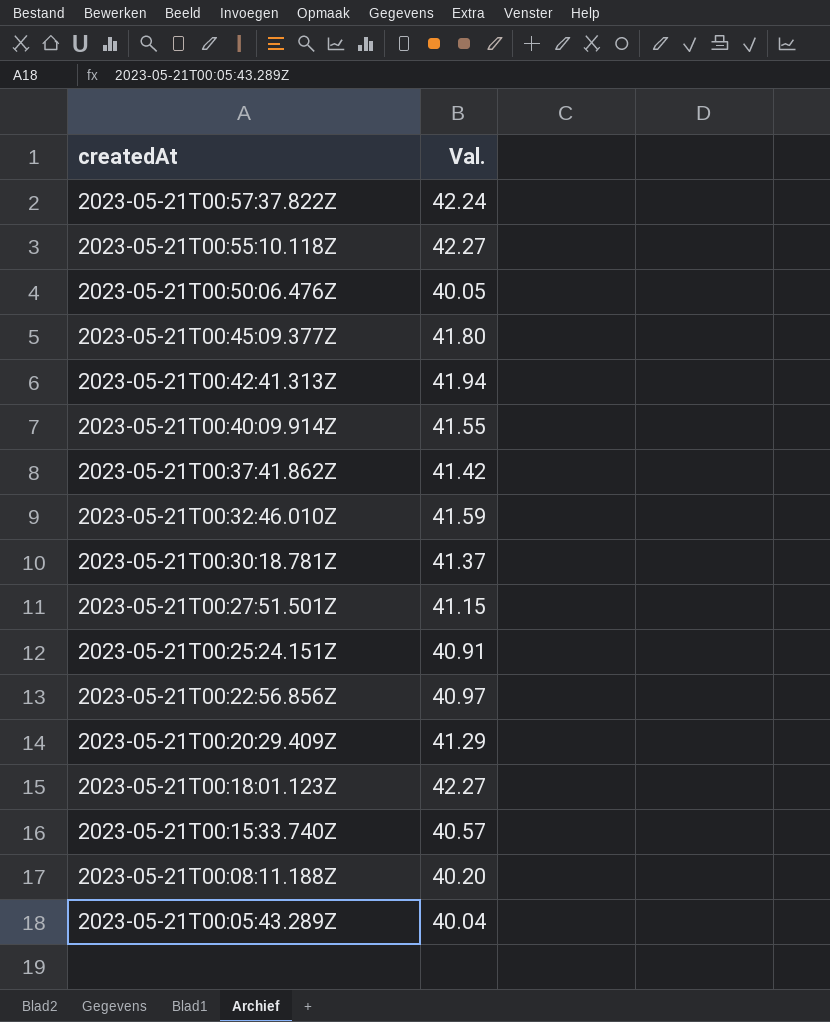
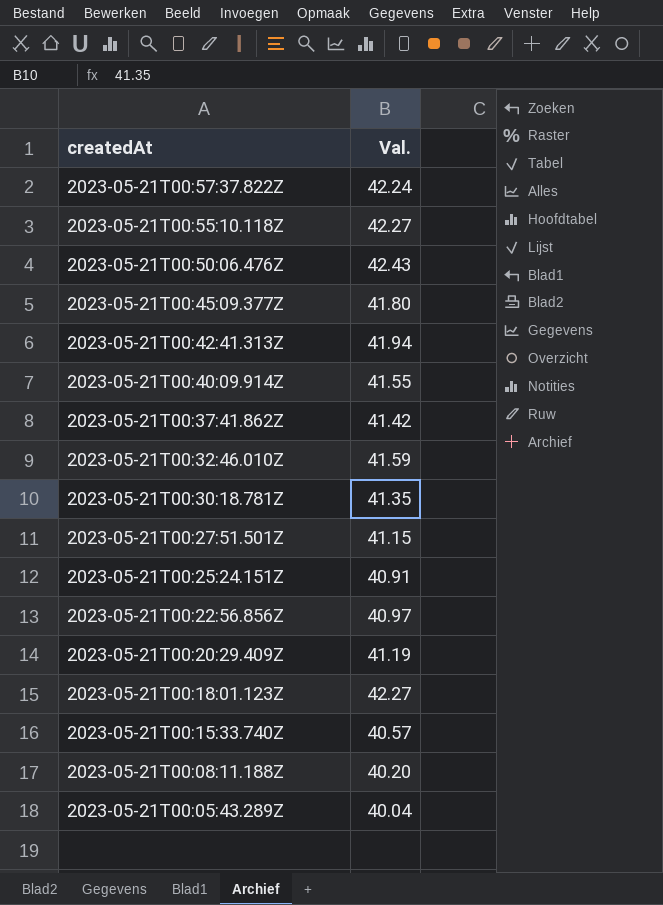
2023-05-21T00:50:06.476Z | Val.: 40.05 -> 42.43
2023-05-21T00:30:18.781Z | Val.: 41.37 -> 41.35
2023-05-21T00:20:29.409Z | Val.: 41.29 -> 41.19

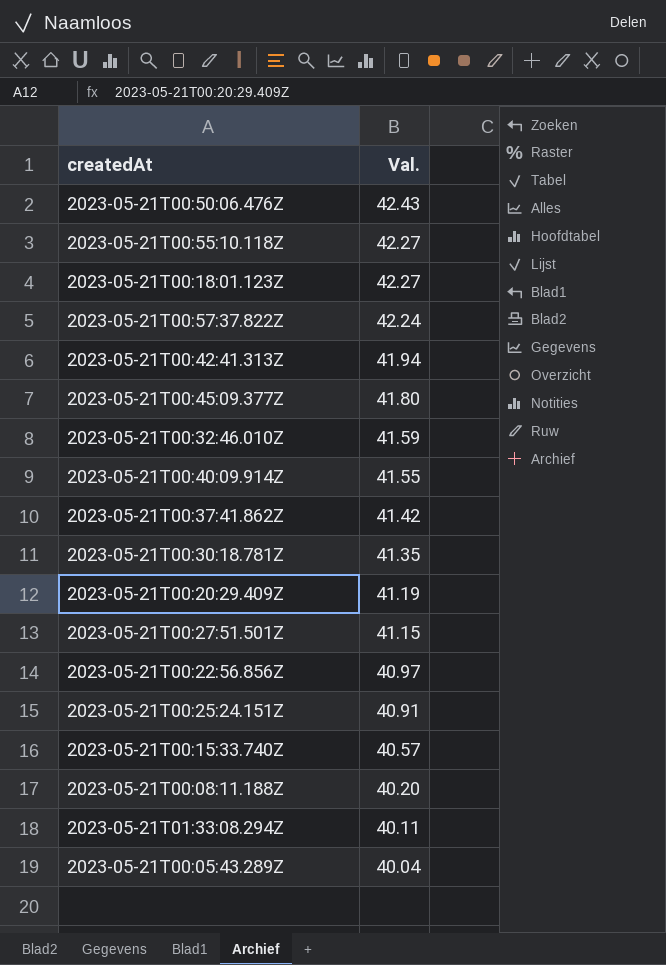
row order: createdAt descending -> Val. descending
row 2023-05-21T01:33:08.294Z: none -> 40.11

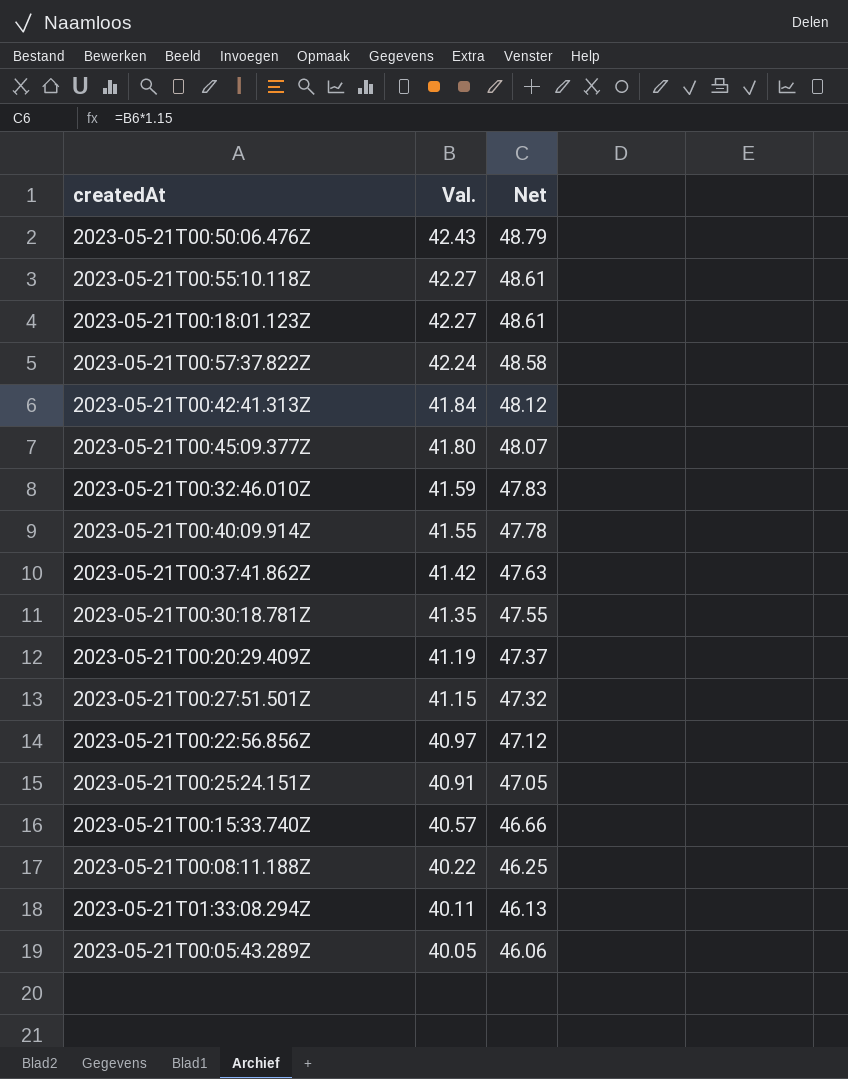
column Net | formula: none -> [Val.] * 1.15
2023-05-21T00:42:41.313Z | Val.: 41.94 -> 41.84
2023-05-21T00:08:11.188Z | Val.: 40.20 -> 40.22
2023-05-21T00:05:43.289Z | Val.: 40.04 -> 40.05

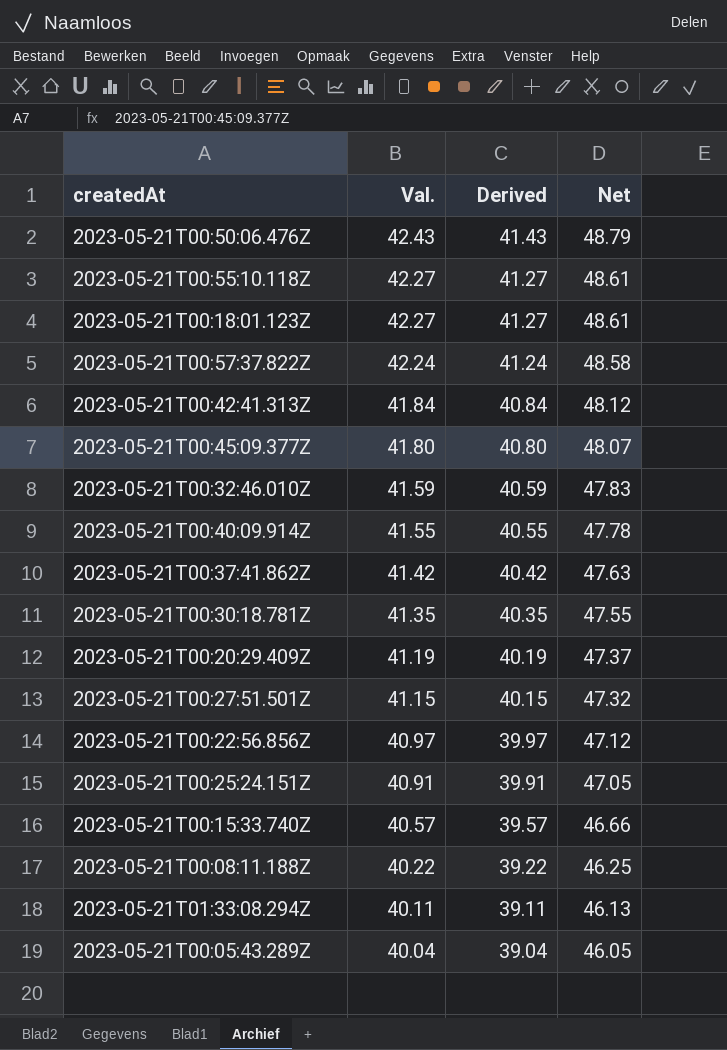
column Derived | formula: none -> [Val.] - 1
2023-05-21T00:05:43.289Z | Val.: 40.05 -> 40.04
2023-05-21T00:05:43.289Z | Net: 46.06 -> 46.05

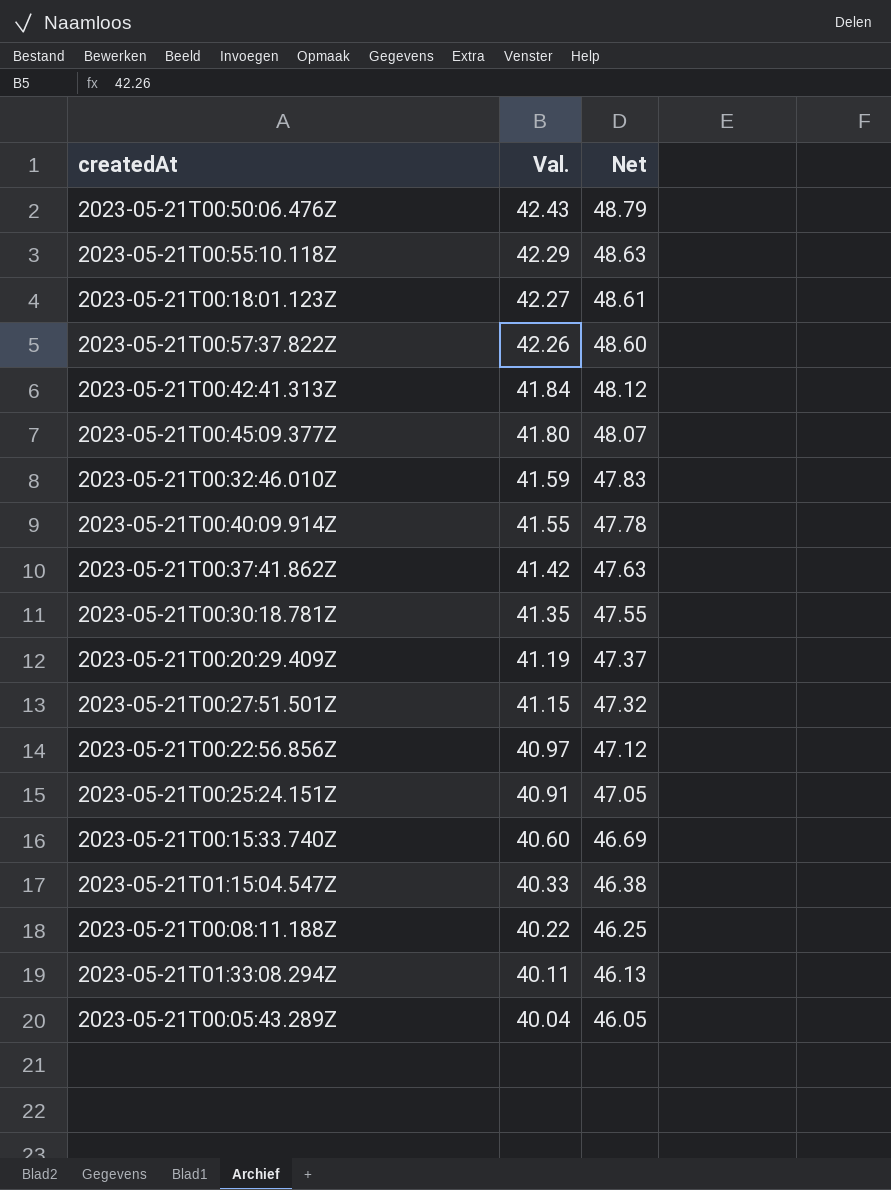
column Derived | formula: [Val.] - 1 -> none
2023-05-21T00:55:10.118Z | Val.: 42.27 -> 42.29
2023-05-21T00:55:10.118Z | Net: 48.61 -> 48.63
2023-05-21T00:57:37.822Z | Val.: 42.24 -> 42.26
2023-05-21T00:57:37.822Z | Net: 48.58 -> 48.60
2023-05-21T00:15:33.740Z | Val.: 40.57 -> 40.60
2023-05-21T00:15:33.740Z | Net: 46.66 -> 46.69
row 2023-05-21T01:15:04.547Z: none -> 40.33 | 46.38

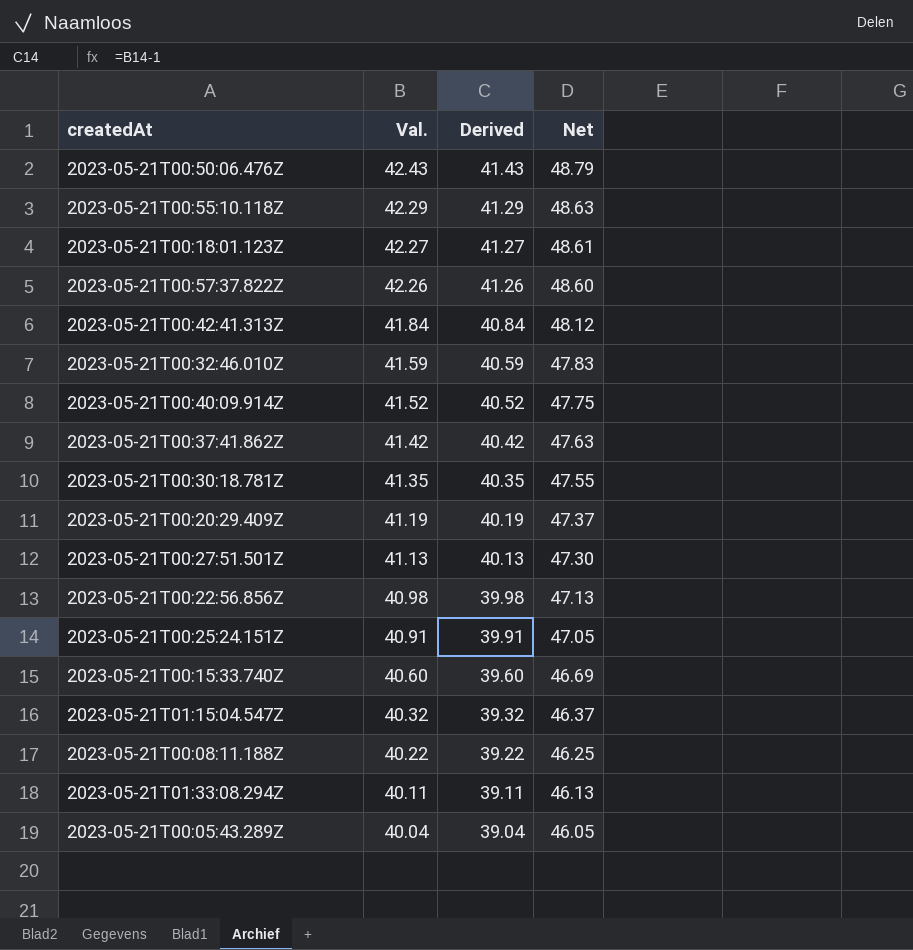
column Derived | formula: none -> [Val.] - 1
row 2023-05-21T00:45:09.377Z: 41.80 | 48.07 -> none
2023-05-21T00:40:09.914Z | Val.: 41.55 -> 41.52
2023-05-21T00:40:09.914Z | Net: 47.78 -> 47.75
2023-05-21T00:27:51.501Z | Val.: 41.15 -> 41.13
2023-05-21T00:27:51.501Z | Net: 47.32 -> 47.30
2023-05-21T00:22:56.856Z | Val.: 40.97 -> 40.98
2023-05-21T00:22:56.856Z | Net: 47.12 -> 47.13
2023-05-21T01:15:04.547Z | Val.: 40.33 -> 40.32
2023-05-21T01:15:04.547Z | Net: 46.38 -> 46.37

